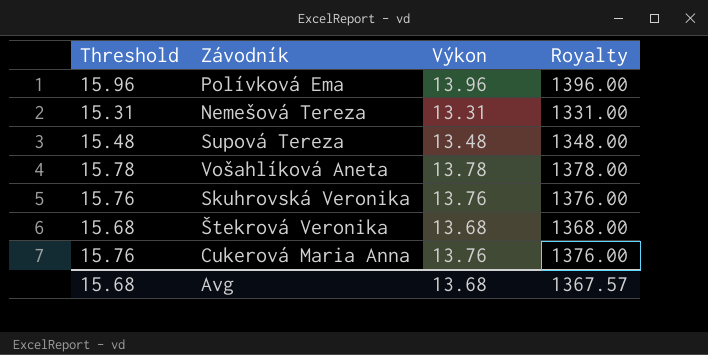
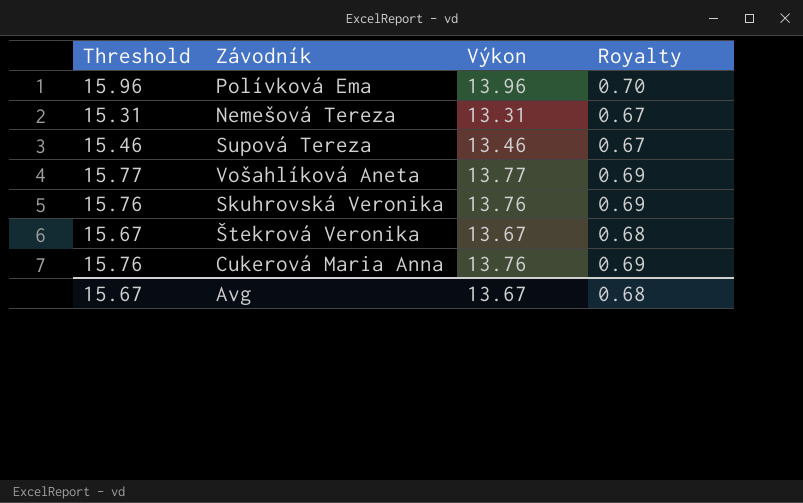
column Royalty | formula: [Výkon] * 100 -> [Výkon] * 0.05
Supová Tereza | Threshold: 15.48 -> 15.46
Supová Tereza | Výkon: 13.48 -> 13.46
Vošahlíková Aneta | Threshold: 15.78 -> 15.77
Vošahlíková Aneta | Výkon: 13.78 -> 13.77
Štekrová Veronika | Threshold: 15.68 -> 15.67
Štekrová Veronika | Výkon: 13.68 -> 13.67
Avg | Threshold: 15.68 -> 15.67
Avg | Výkon: 13.68 -> 13.67
Avg | Royalty: 1367.57 -> 0.68

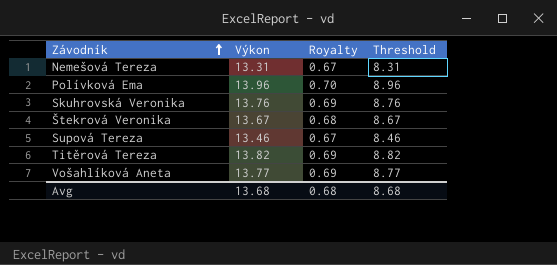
row order: none -> Závodník ascending
column Threshold | formula: [Výkon] + 2 -> [Výkon] - 5
column Threshold | position: 1 -> 4
row Cukerová Maria Anna: 15.76 | 13.76 | 0.69 -> none
row Titěrová Tereza: none -> 13.82 | 0.69 | 8.82
Avg | Výkon: 13.67 -> 13.68
Avg | Threshold: 15.67 -> 8.68

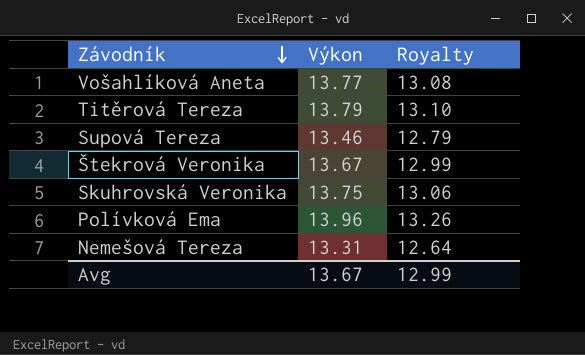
row order: Závodník ascending -> Závodník descending
column Threshold | formula: [Výkon] - 5 -> none
column Royalty | formula: [Výkon] * 0.05 -> [Výkon] * 0.95
Titěrová Tereza | Výkon: 13.82 -> 13.79
Skuhrovská Veronika | Výkon: 13.76 -> 13.75
Avg | Výkon: 13.68 -> 13.67
Avg | Royalty: 0.68 -> 12.99

